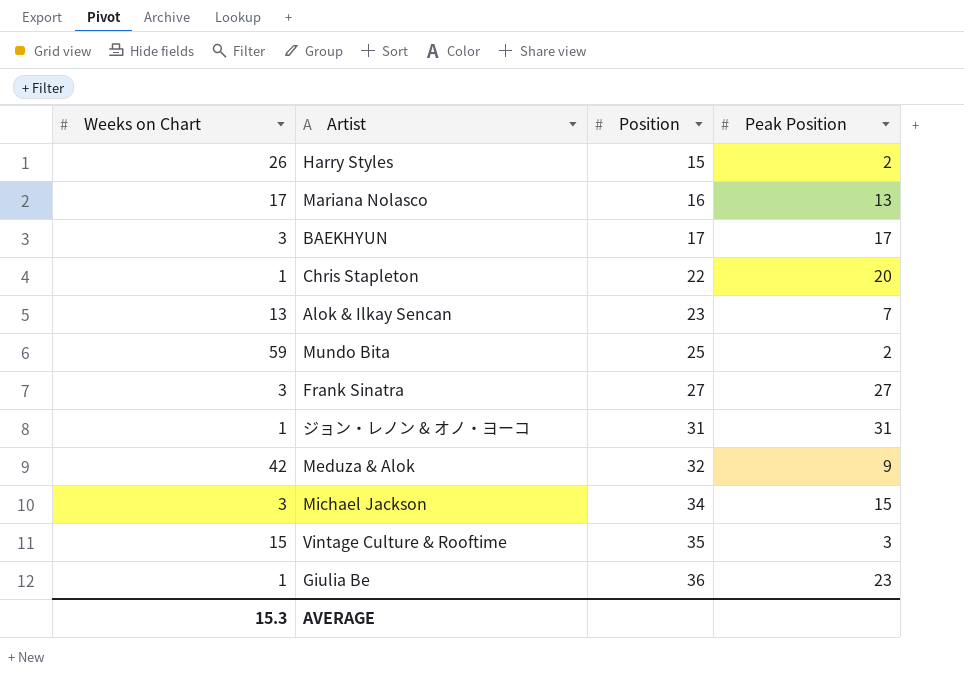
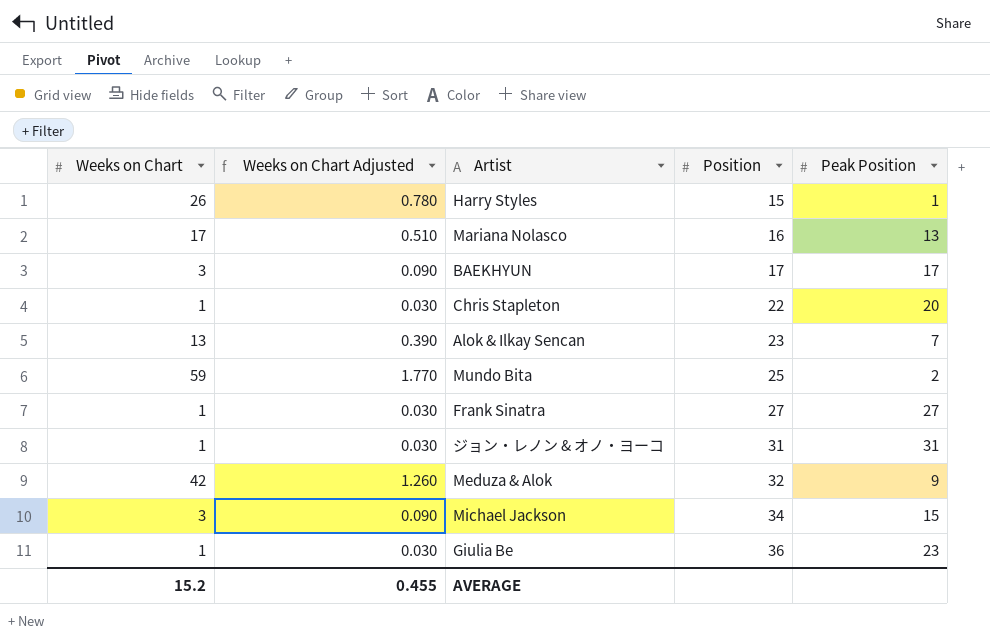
column Weeks on Chart Adjusted | formula: none -> [Weeks on Chart] * 0.03
row Vintage Culture & Rooftime: 15 | 35 | 3 -> none
Harry Styles | Peak Position: 2 -> 1
Frank Sinatra | Weeks on Chart: 3 -> 1
AVERAGE | Weeks on Chart: 15.3 -> 15.2

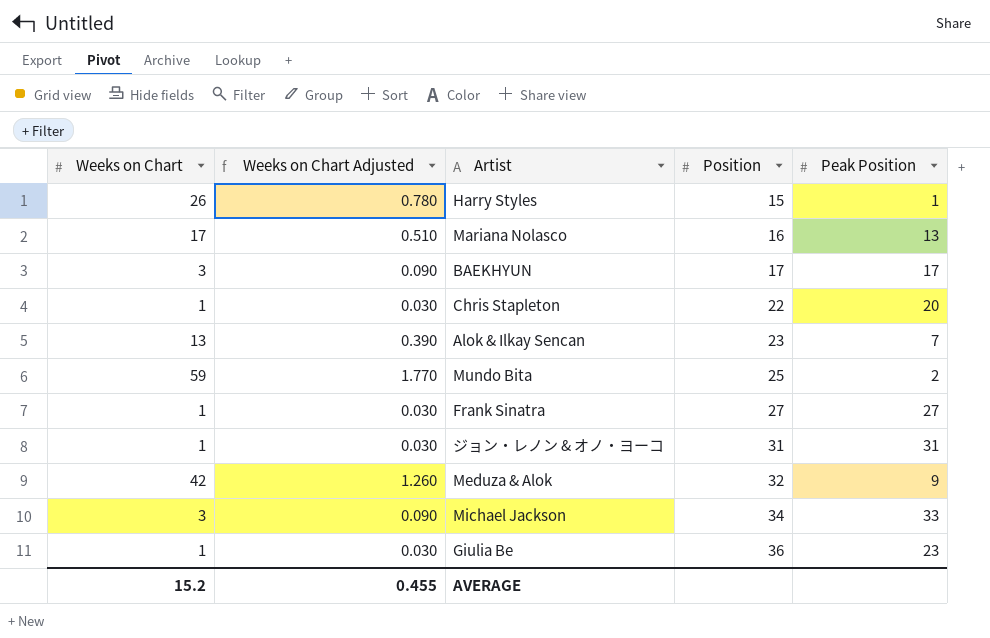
Michael Jackson | Peak Position: 15 -> 33

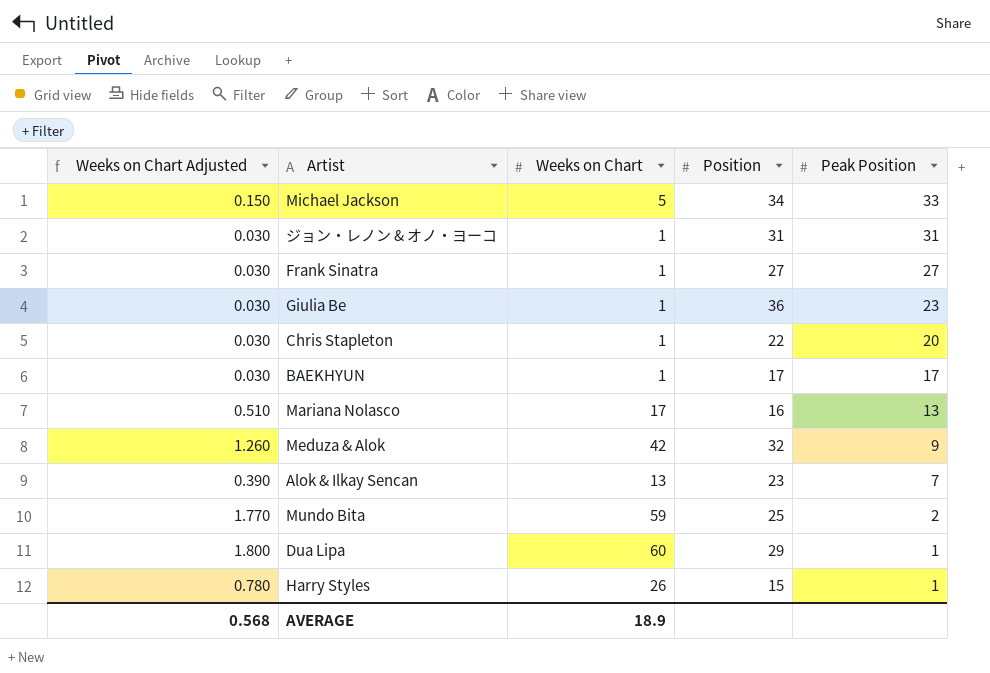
row order: Position ascending -> Peak Position descending
column Weeks on Chart | position: 1 -> 3
Michael Jackson | Weeks on Chart Adjusted: 0.090 -> 0.150
Michael Jackson | Weeks on Chart: 3 -> 5
BAEKHYUN | Weeks on Chart Adjusted: 0.090 -> 0.030
BAEKHYUN | Weeks on Chart: 3 -> 1
row Dua Lipa: none -> 1.800 | 60 | 29 | 1
AVERAGE | Weeks on Chart Adjusted: 0.455 -> 0.568
AVERAGE | Weeks on Chart: 15.2 -> 18.9

